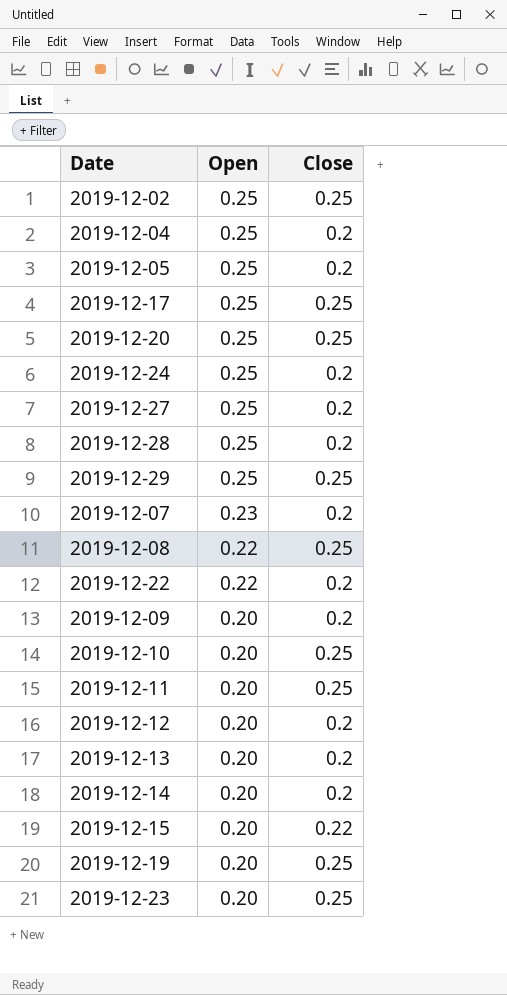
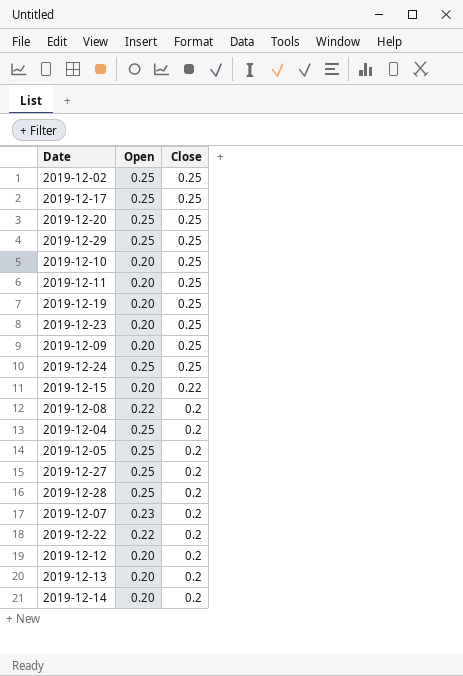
row order: Open descending -> Close descending
2019-12-09 | Close: 0.2 -> 0.25
2019-12-24 | Close: 0.2 -> 0.25
2019-12-08 | Close: 0.25 -> 0.2

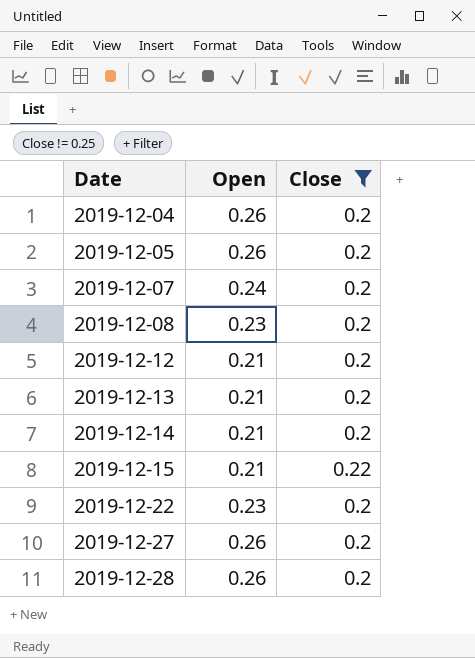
filter: none -> Close != 0.25
row order: Close descending -> Date ascending
2019-12-04 | Open: 0.25 -> 0.26
2019-12-05 | Open: 0.25 -> 0.26
2019-12-07 | Open: 0.23 -> 0.24
2019-12-08 | Open: 0.22 -> 0.23
2019-12-12 | Open: 0.20 -> 0.21
2019-12-13 | Open: 0.20 -> 0.21
2019-12-14 | Open: 0.20 -> 0.21
2019-12-15 | Open: 0.20 -> 0.21
2019-12-22 | Open: 0.22 -> 0.23
2019-12-27 | Open: 0.25 -> 0.26
2019-12-28 | Open: 0.25 -> 0.26

